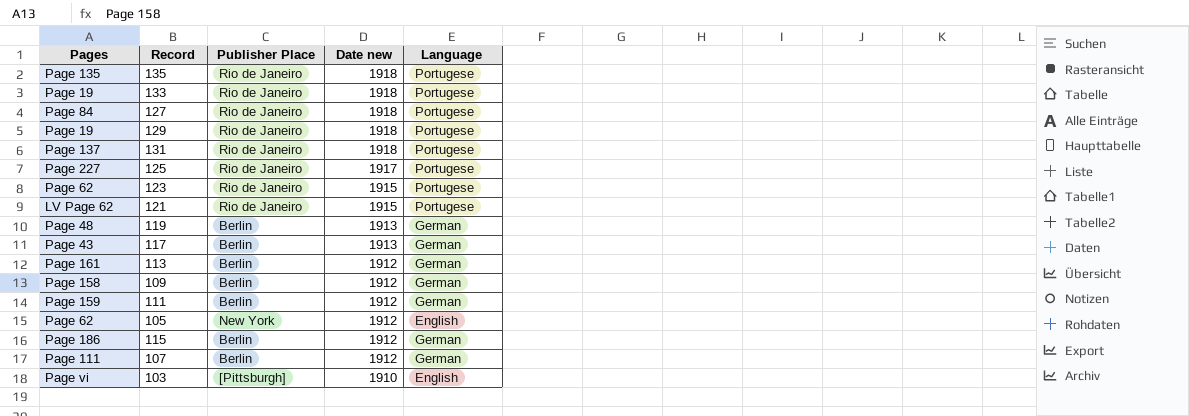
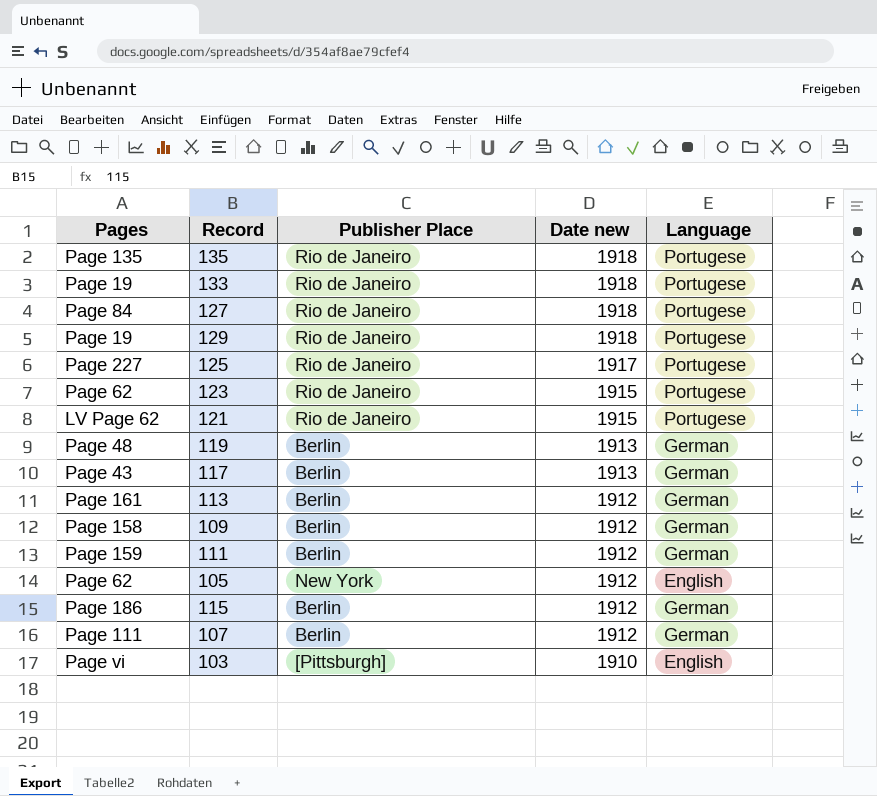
row 131: Page 137 | Rio de Janeiro | 1918 | Portugese -> none

